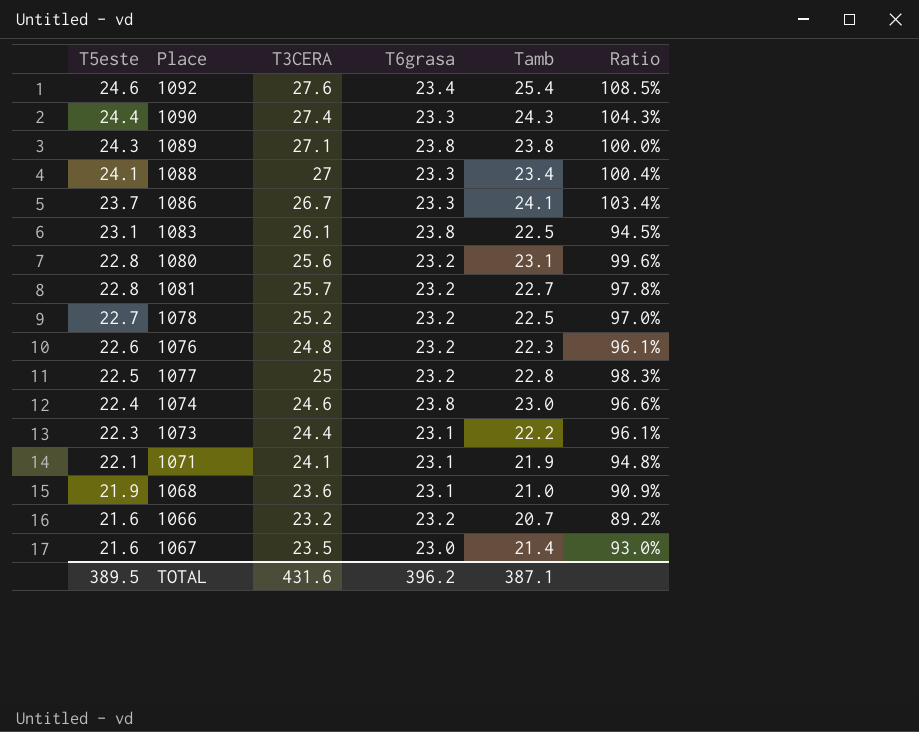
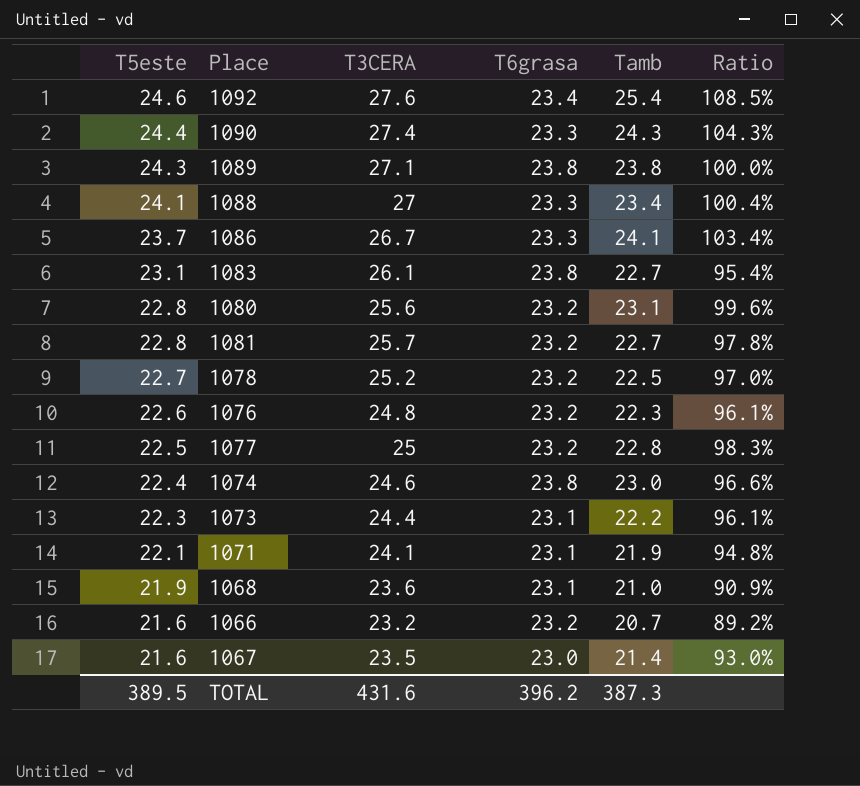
1083 | Tamb: 22.5 -> 22.7
1083 | Ratio: 94.5% -> 95.4%
TOTAL | Tamb: 387.1 -> 387.3

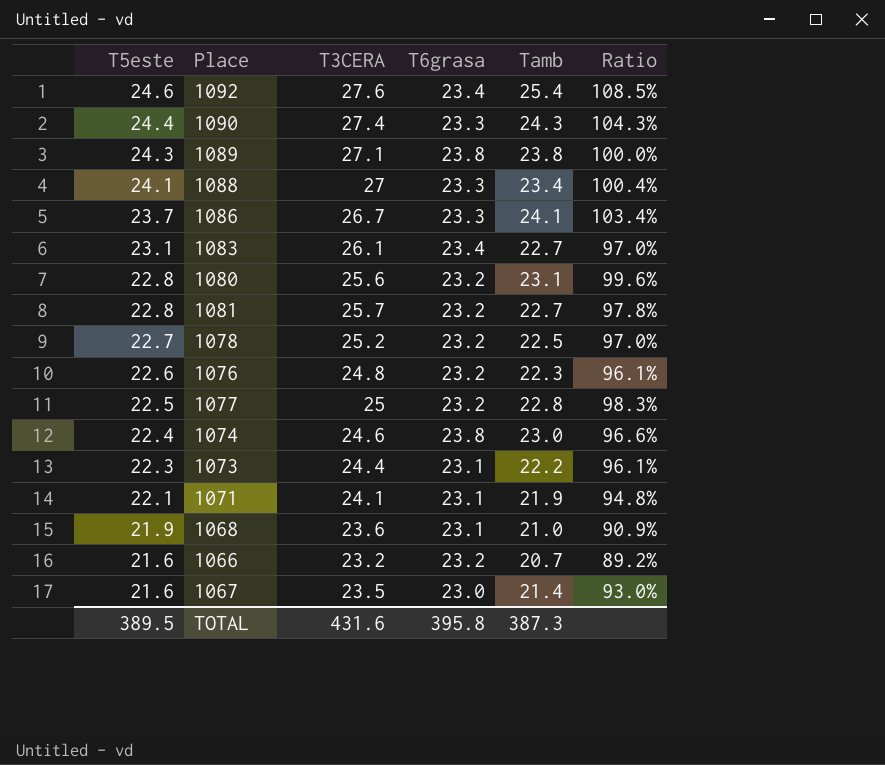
1083 | T6grasa: 23.8 -> 23.4
1083 | Ratio: 95.4% -> 97.0%
TOTAL | T6grasa: 396.2 -> 395.8

